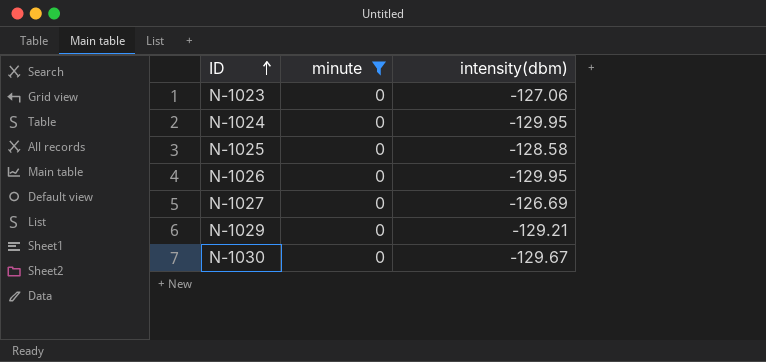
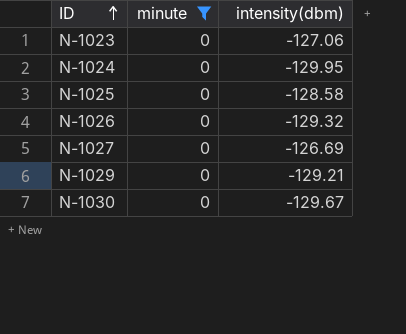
N-1026 | intensity(dbm): -129.95 -> -129.32

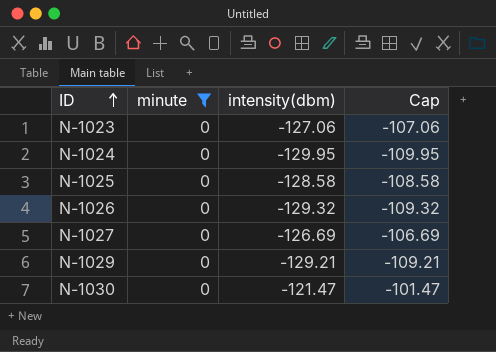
column Cap | formula: none -> [intensity(dbm)] + 20
N-1030 | intensity(dbm): -129.67 -> -121.47

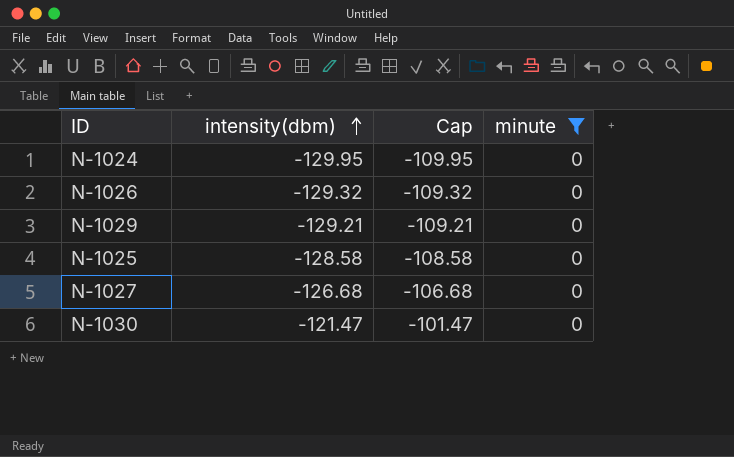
row order: ID ascending -> intensity(dbm) ascending
column minute | position: 2 -> 4
row N-1023: 0 | -127.06 | -107.06 -> none
N-1027 | intensity(dbm): -126.69 -> -126.68
N-1027 | Cap: -106.69 -> -106.68

